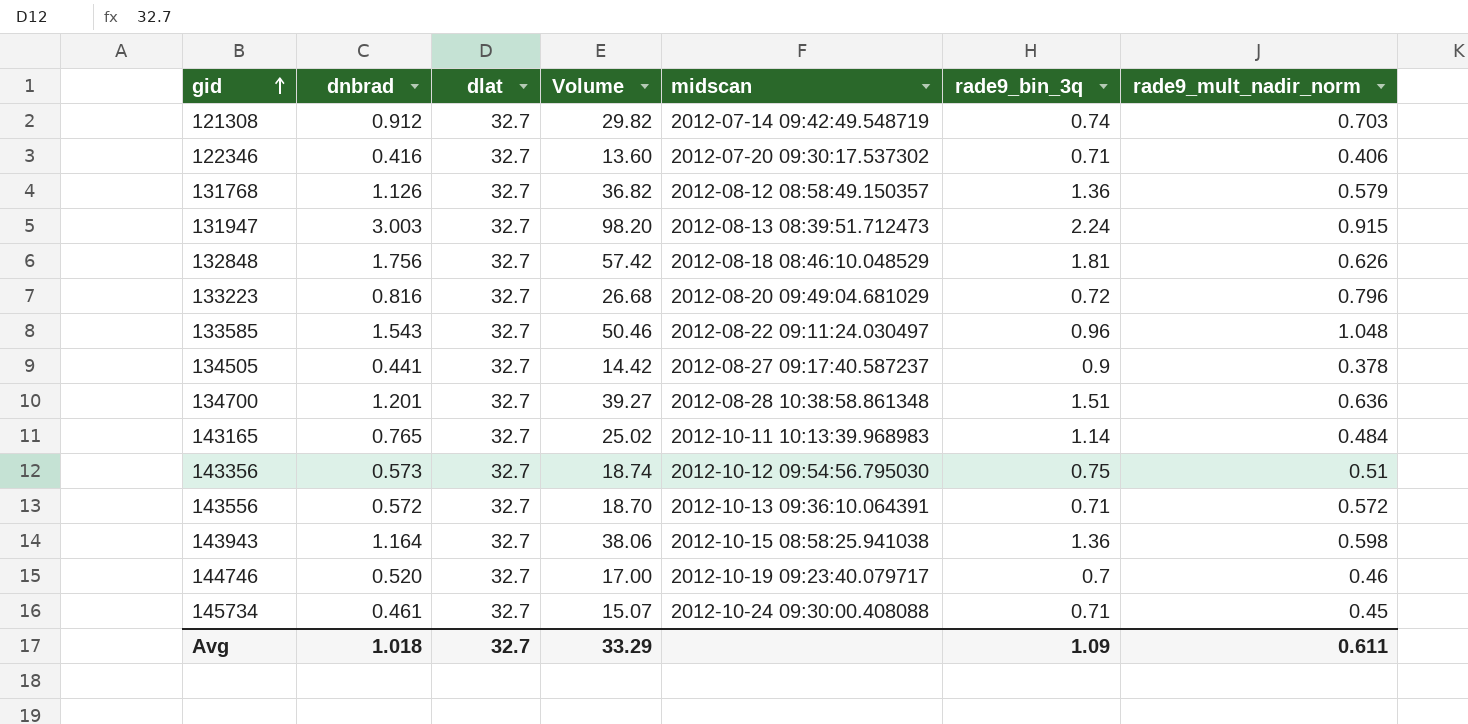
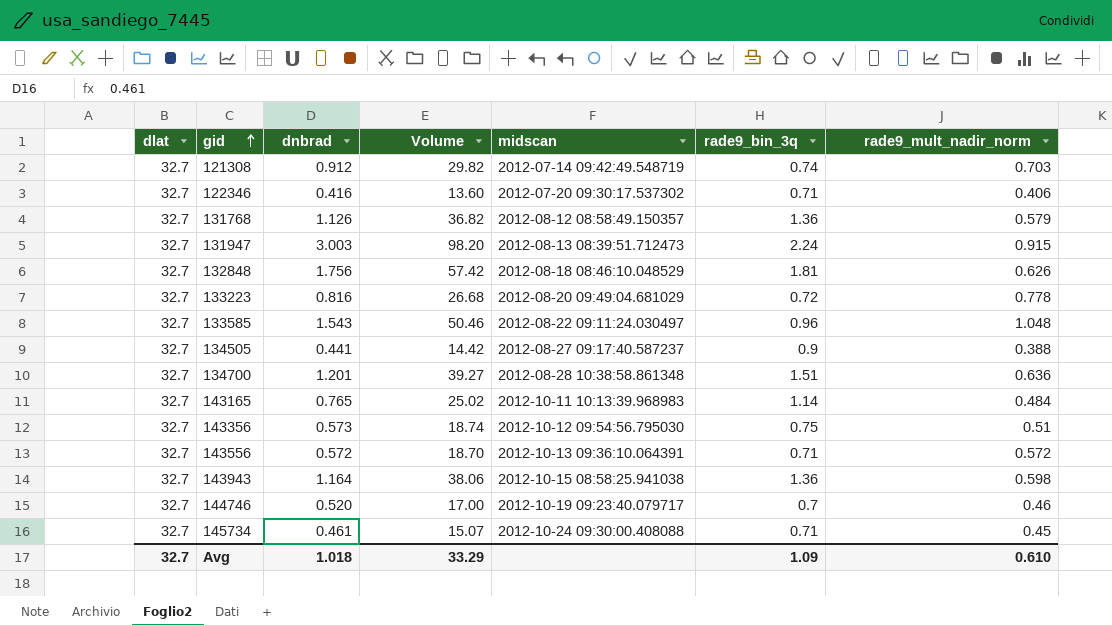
column dlat | position: 3 -> 1
133223 | rade9_mult_nadir_norm: 0.796 -> 0.778
134505 | rade9_mult_nadir_norm: 0.378 -> 0.388
Avg | rade9_mult_nadir_norm: 0.611 -> 0.610

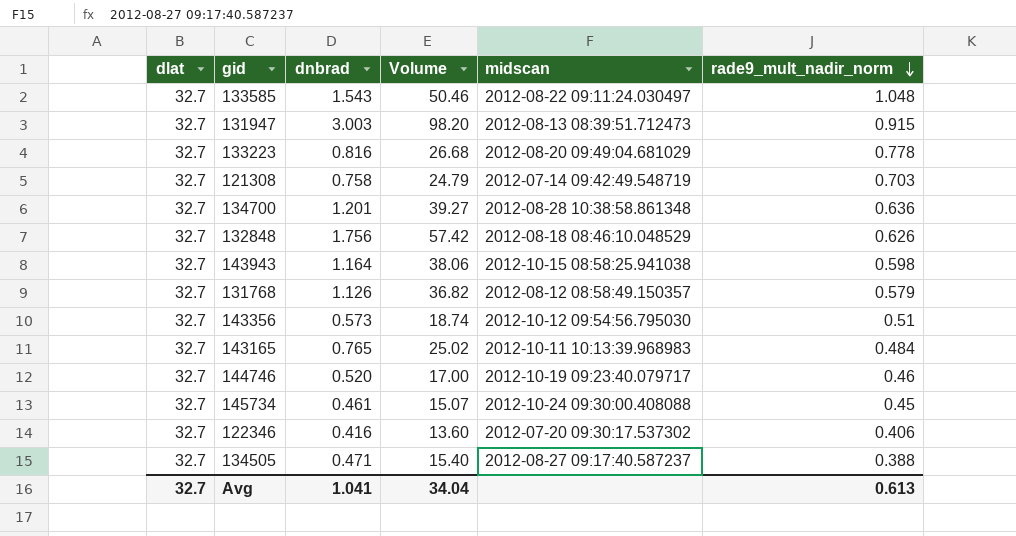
row order: gid ascending -> rade9_mult_nadir_norm descending
column rade9_bin_3q | position: 6 -> none
row 143556: 32.7 | 0.572 | 18.70 | 2012-10-13 09:36:10.064391 | 0.71 | 0.572 -> none
121308 | dnbrad: 0.912 -> 0.758
121308 | Volume: 29.82 -> 24.79
134505 | dnbrad: 0.441 -> 0.471
134505 | Volume: 14.42 -> 15.40
Avg | dnbrad: 1.018 -> 1.041
Avg | Volume: 33.29 -> 34.04
Avg | rade9_mult_nadir_norm: 0.610 -> 0.613

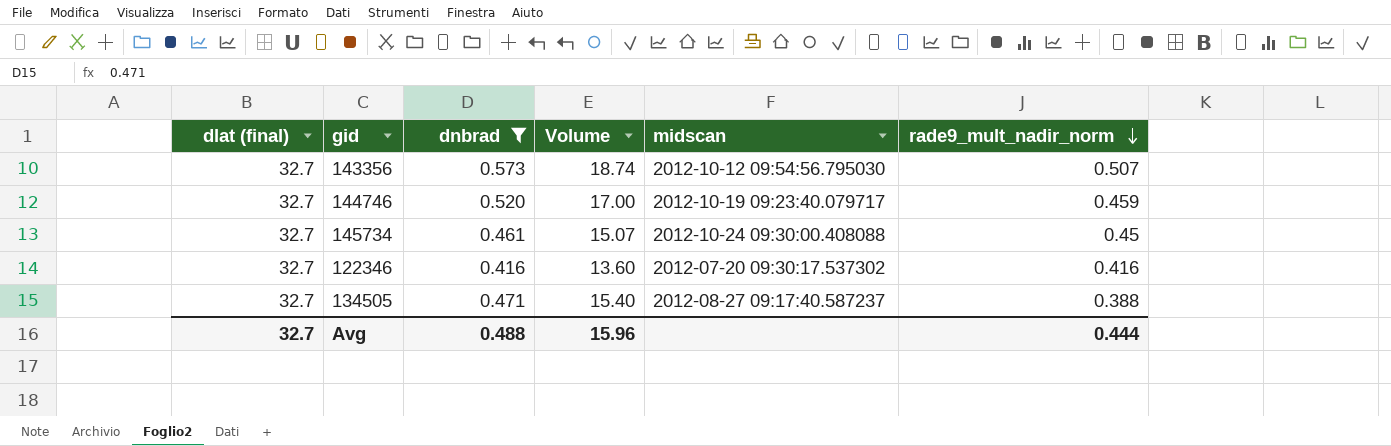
filter: none -> dnbrad <= 0.573
column name: dlat -> dlat (final)
143356 | rade9_mult_nadir_norm: 0.51 -> 0.507
144746 | rade9_mult_nadir_norm: 0.46 -> 0.459
122346 | rade9_mult_nadir_norm: 0.406 -> 0.416
Avg | dnbrad: 1.041 -> 0.488
Avg | Volume: 34.04 -> 15.96
Avg | rade9_mult_nadir_norm: 0.613 -> 0.444

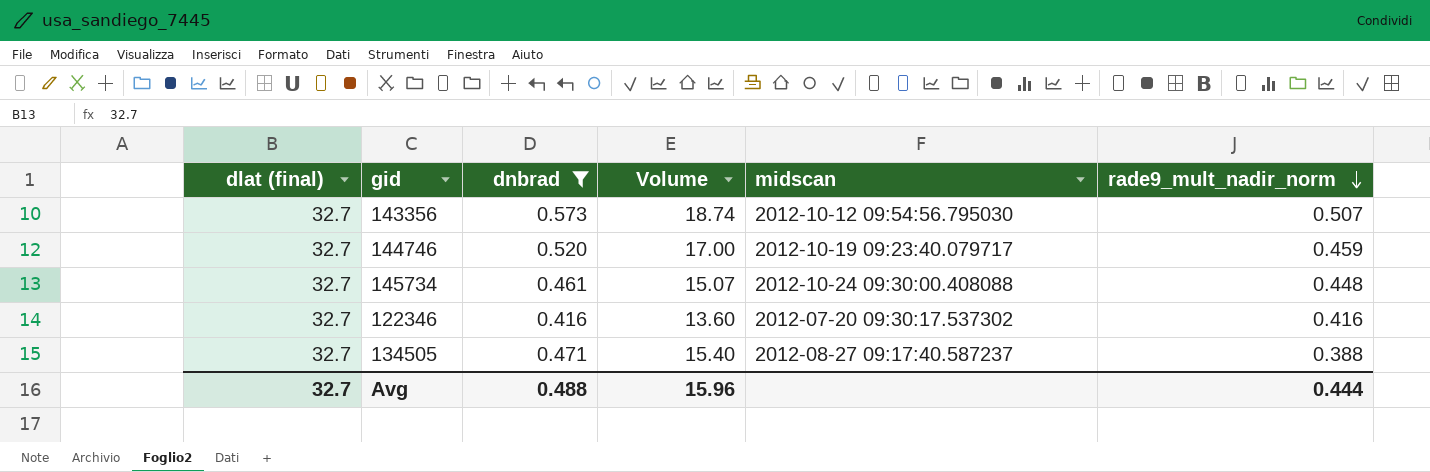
145734 | rade9_mult_nadir_norm: 0.45 -> 0.448

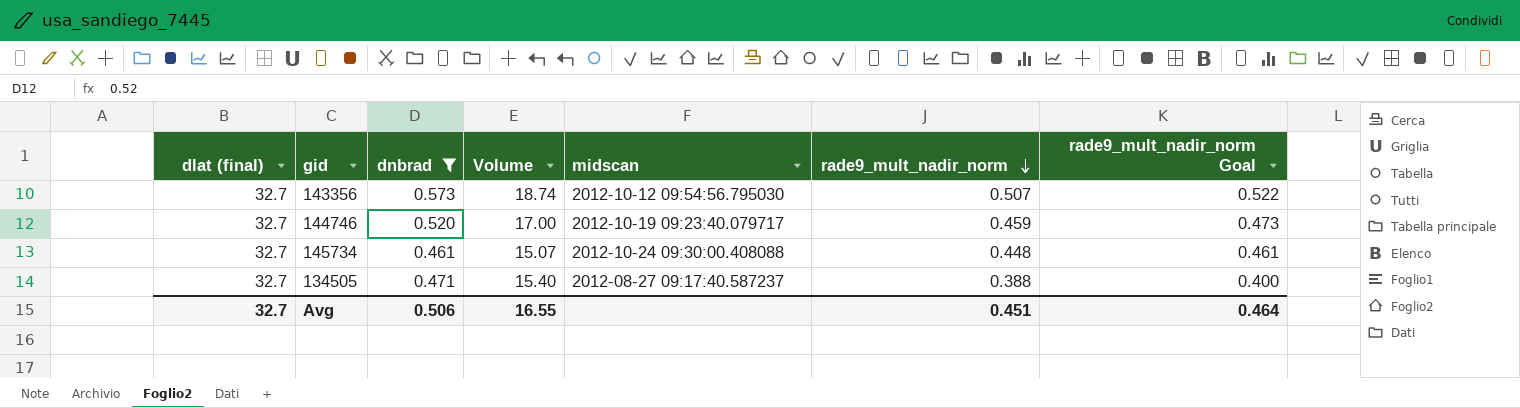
column rade9_mult_nadir_norm Goal | formula: none -> [rade9_mult_nadir_norm] * 1.03
row 122346: 32.7 | 0.416 | 13.60 | 2012-07-20 09:30:17.537302 | 0.416 -> none
Avg | dnbrad: 0.488 -> 0.506
Avg | Volume: 15.96 -> 16.55
Avg | rade9_mult_nadir_norm: 0.444 -> 0.451

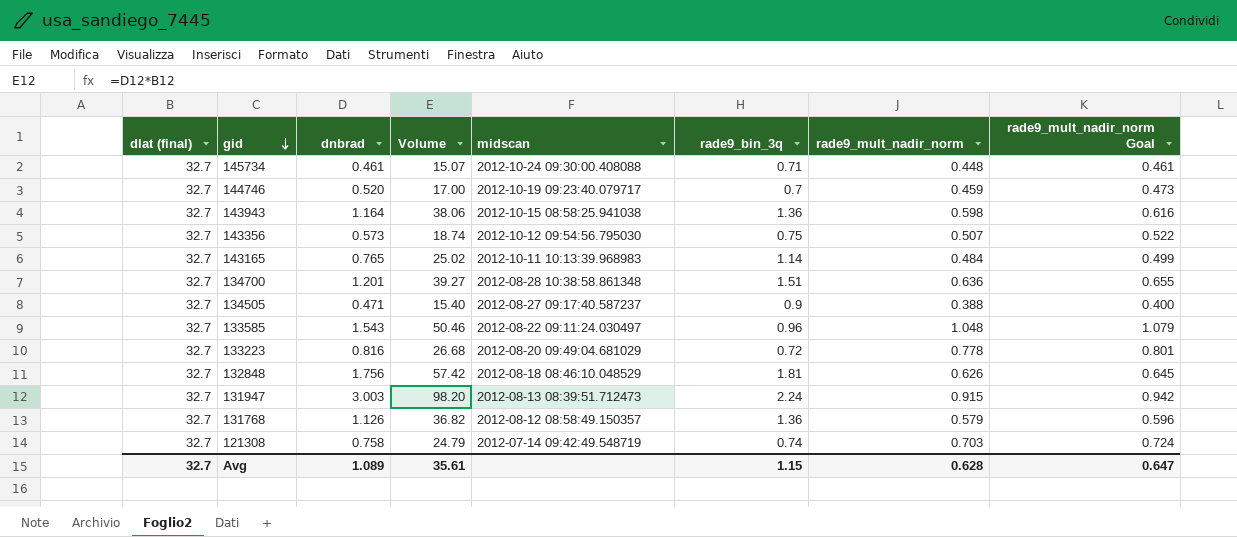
filter: dnbrad <= 0.573 -> none
row order: rade9_mult_nadir_norm descending -> gid descending
column rade9_bin_3q | position: none -> 6
Avg | dnbrad: 0.506 -> 1.089
Avg | Volume: 16.55 -> 35.61
Avg | rade9_mult_nadir_norm: 0.451 -> 0.628
Avg | rade9_mult_nadir_norm Goal: 0.464 -> 0.647

